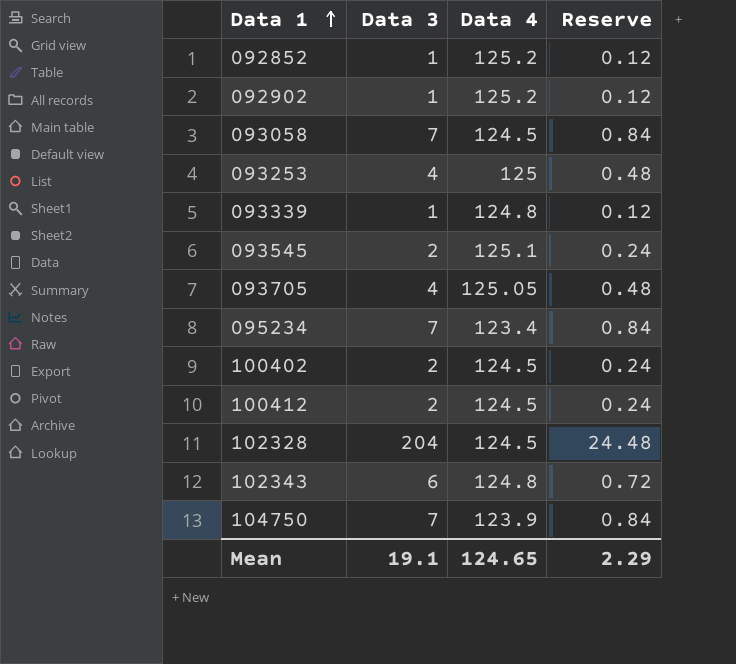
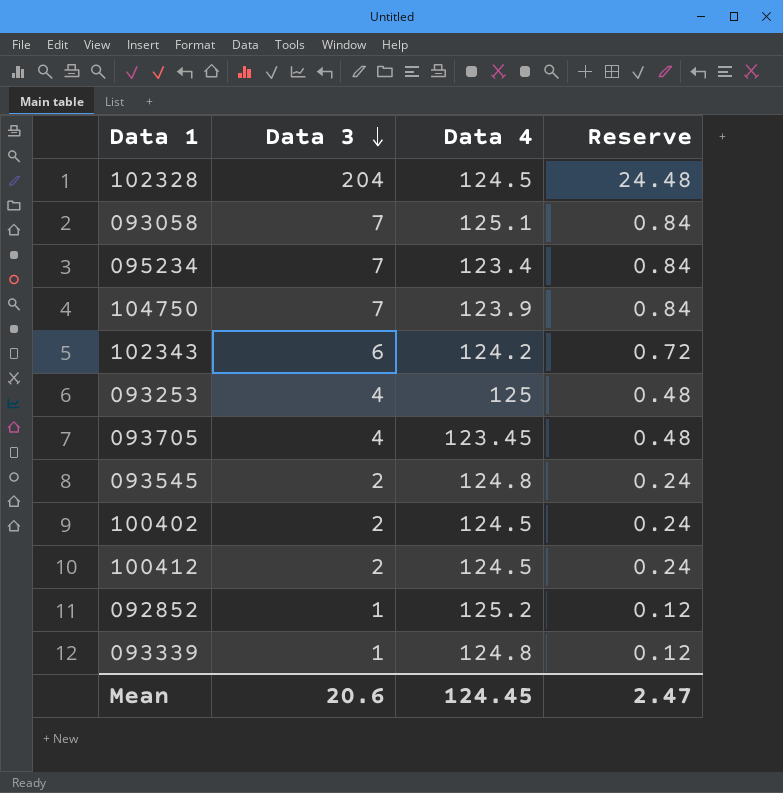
row order: Data 1 ascending -> Data 3 descending
row 092902: 1 | 125.2 | 0.12 -> none
093058 | Data 4: 124.5 -> 125.1
102343 | Data 4: 124.8 -> 124.2
093705 | Data 4: 125.05 -> 123.45
093545 | Data 4: 125.1 -> 124.8
Mean | Data 3: 19.1 -> 20.6
Mean | Data 4: 124.65 -> 124.45
Mean | Reserve: 2.29 -> 2.47

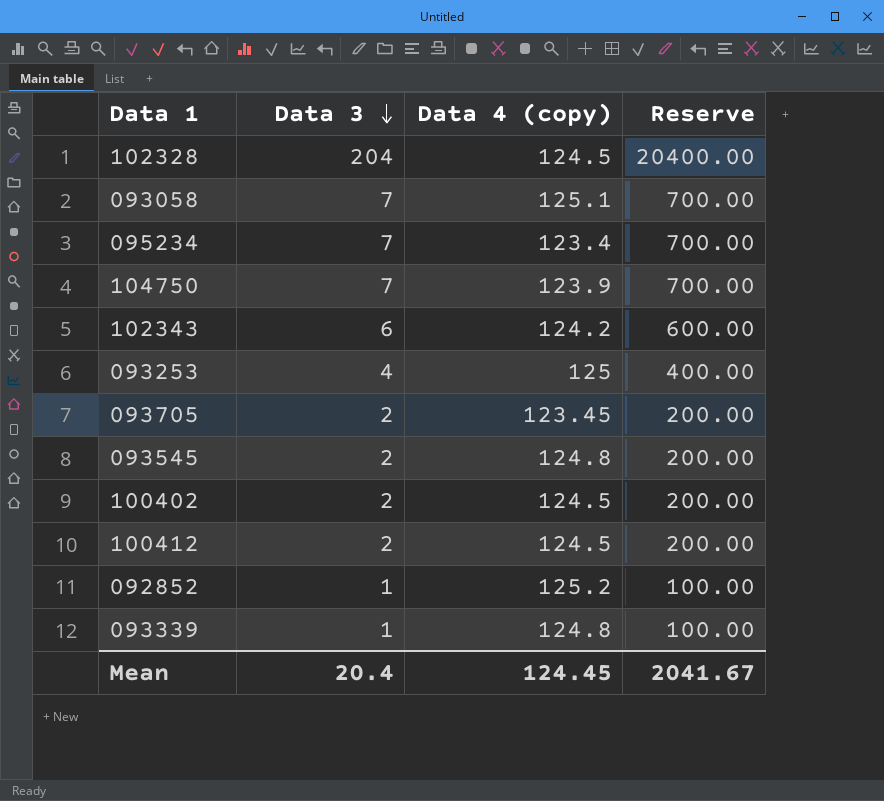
column name: Data 4 -> Data 4 (copy)
column Reserve | formula: [Data 3] * 0.12 -> [Data 3] * 100
093705 | Data 3: 4 -> 2
Mean | Data 3: 20.6 -> 20.4
Mean | Reserve: 2.47 -> 2041.67

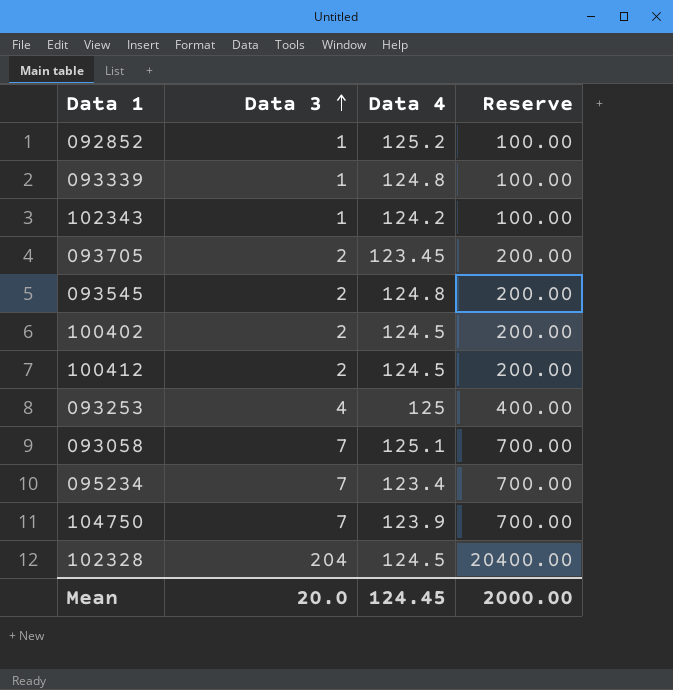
row order: Data 3 descending -> Data 3 ascending
column name: Data 4 (copy) -> Data 4
102343 | Data 3: 6 -> 1
102343 | Reserve: 600.00 -> 100.00
Mean | Data 3: 20.4 -> 20.0
Mean | Reserve: 2041.67 -> 2000.00

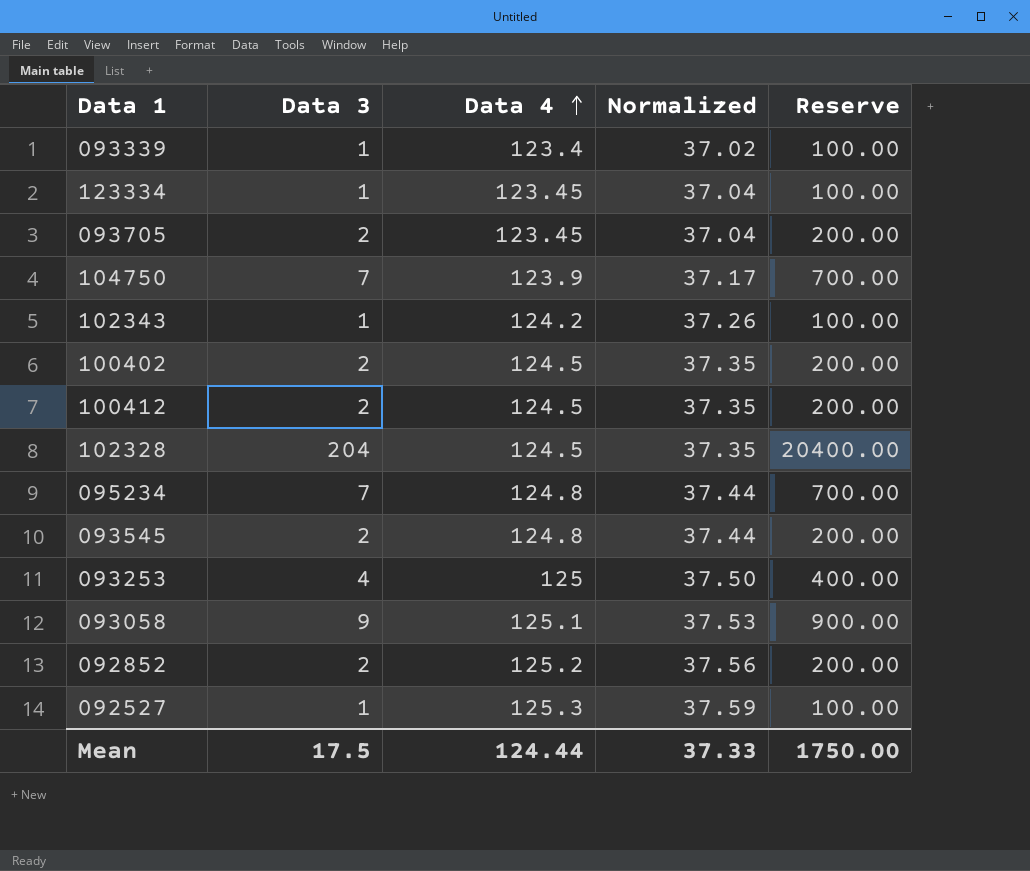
row order: Data 3 ascending -> Data 4 ascending
column Normalized | formula: none -> [Data 4] * 0.3
093339 | Data 4: 124.8 -> 123.4
row 123334: none -> 1 | 123.45 | 37.04 | 100.00
095234 | Data 4: 123.4 -> 124.8
093058 | Data 3: 7 -> 9
093058 | Reserve: 700.00 -> 900.00
092852 | Data 3: 1 -> 2
092852 | Reserve: 100.00 -> 200.00
row 092527: none -> 1 | 125.3 | 37.59 | 100.00
Mean | Data 3: 20.0 -> 17.5
Mean | Data 4: 124.45 -> 124.44
Mean | Reserve: 2000.00 -> 1750.00

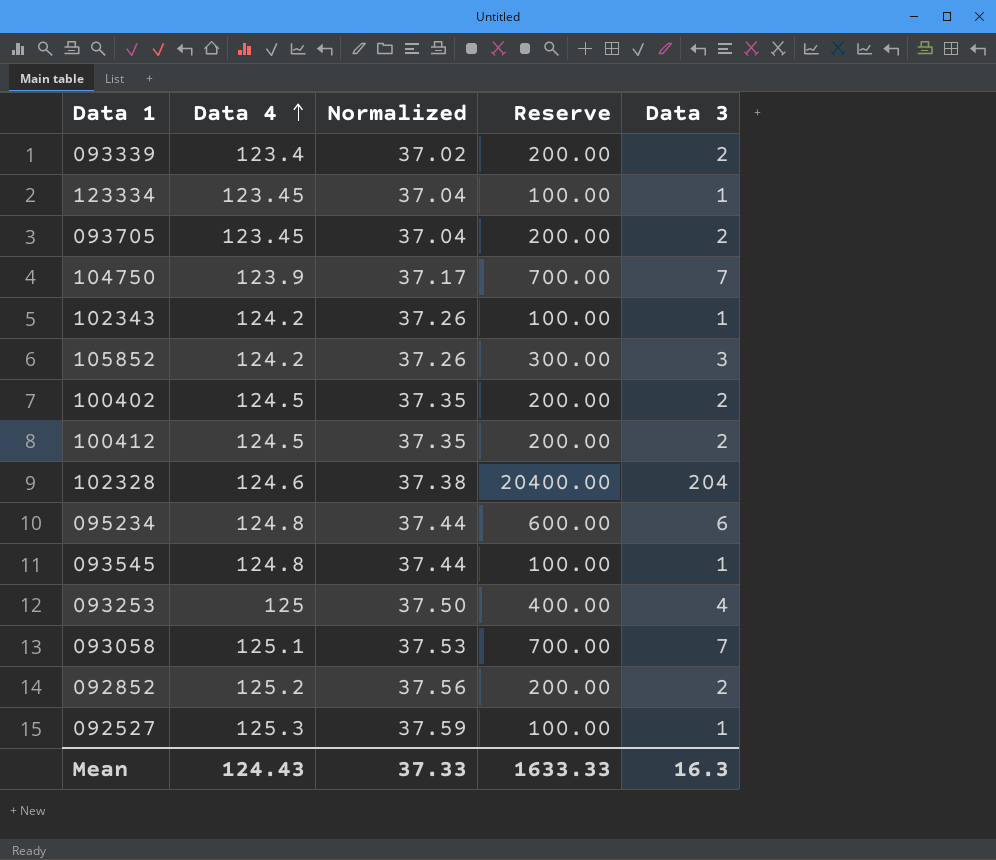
column Data 3 | position: 2 -> 5
093339 | Reserve: 100.00 -> 200.00
093339 | Data 3: 1 -> 2
row 105852: none -> 124.2 | 37.26 | 300.00 | 3
102328 | Data 4: 124.5 -> 124.6
102328 | Normalized: 37.35 -> 37.38
095234 | Reserve: 700.00 -> 600.00
095234 | Data 3: 7 -> 6
093545 | Reserve: 200.00 -> 100.00
093545 | Data 3: 2 -> 1
093058 | Reserve: 900.00 -> 700.00
093058 | Data 3: 9 -> 7
Mean | Data 4: 124.44 -> 124.43
Mean | Reserve: 1750.00 -> 1633.33
Mean | Data 3: 17.5 -> 16.3

